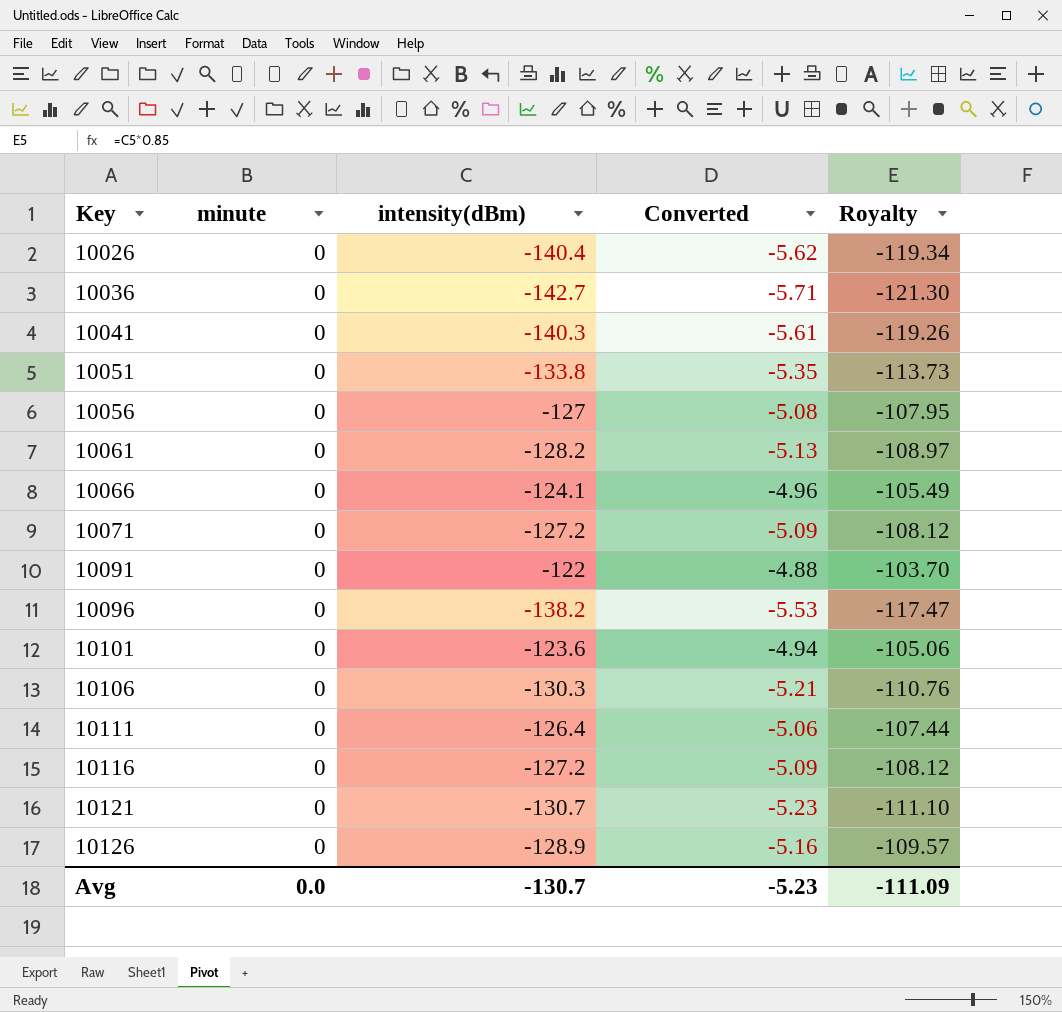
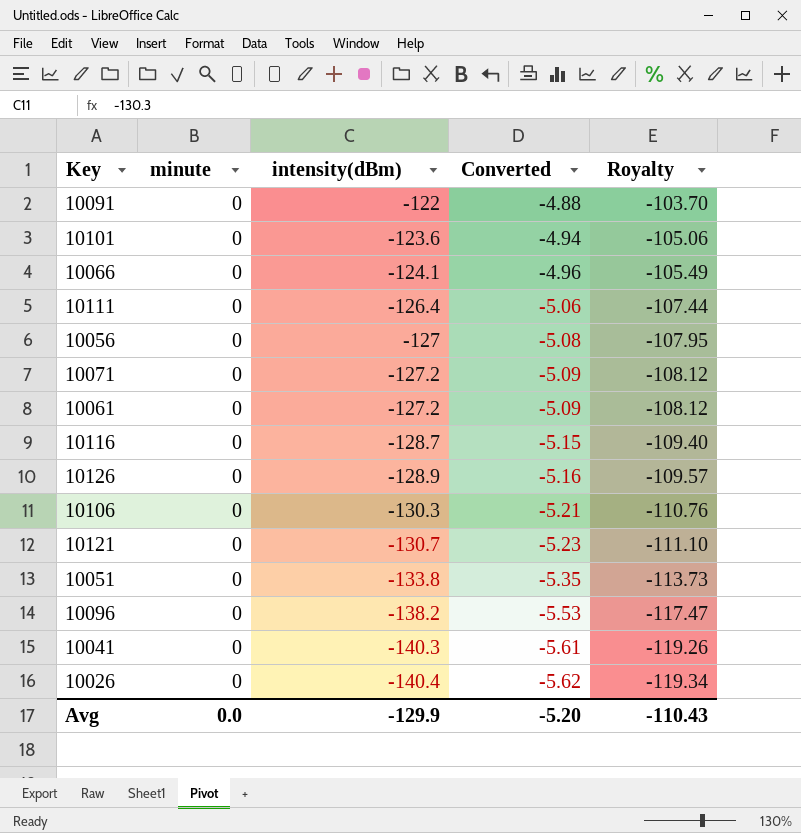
row order: Key ascending -> intensity(dBm) descending
row 10036: 0 | -142.7 | -5.71 | -121.30 -> none
10061 | intensity(dBm): -128.2 -> -127.2
10061 | Converted: -5.13 -> -5.09
10061 | Royalty: -108.97 -> -108.12
10116 | intensity(dBm): -127.2 -> -128.7
10116 | Converted: -5.09 -> -5.15
10116 | Royalty: -108.12 -> -109.40
Avg | intensity(dBm): -130.7 -> -129.9
Avg | Converted: -5.23 -> -5.20
Avg | Royalty: -111.09 -> -110.43

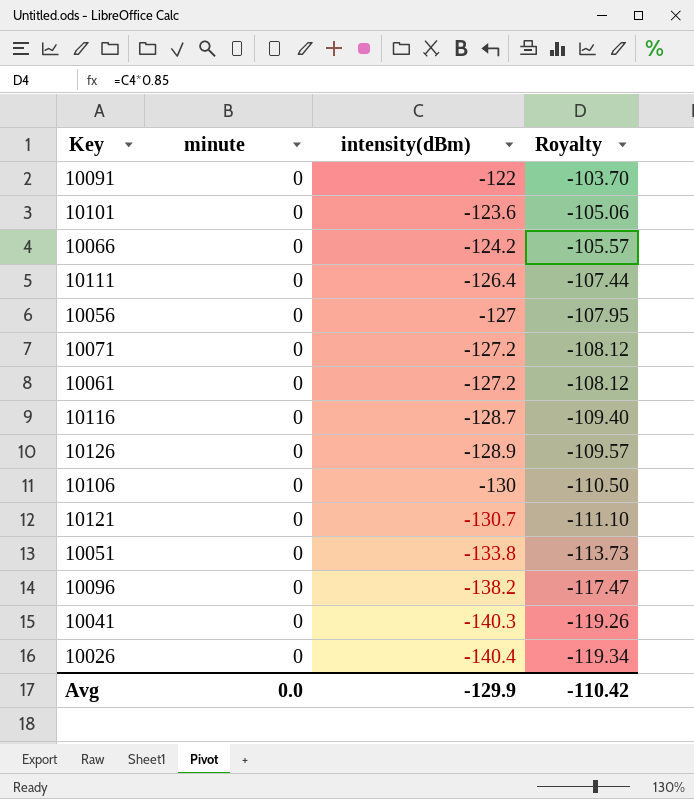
column Converted | formula: [intensity(dBm)] * 0.04 -> none
10066 | intensity(dBm): -124.1 -> -124.2
10066 | Royalty: -105.49 -> -105.57
10106 | intensity(dBm): -130.3 -> -130
10106 | Royalty: -110.76 -> -110.50
Avg | Royalty: -110.43 -> -110.42

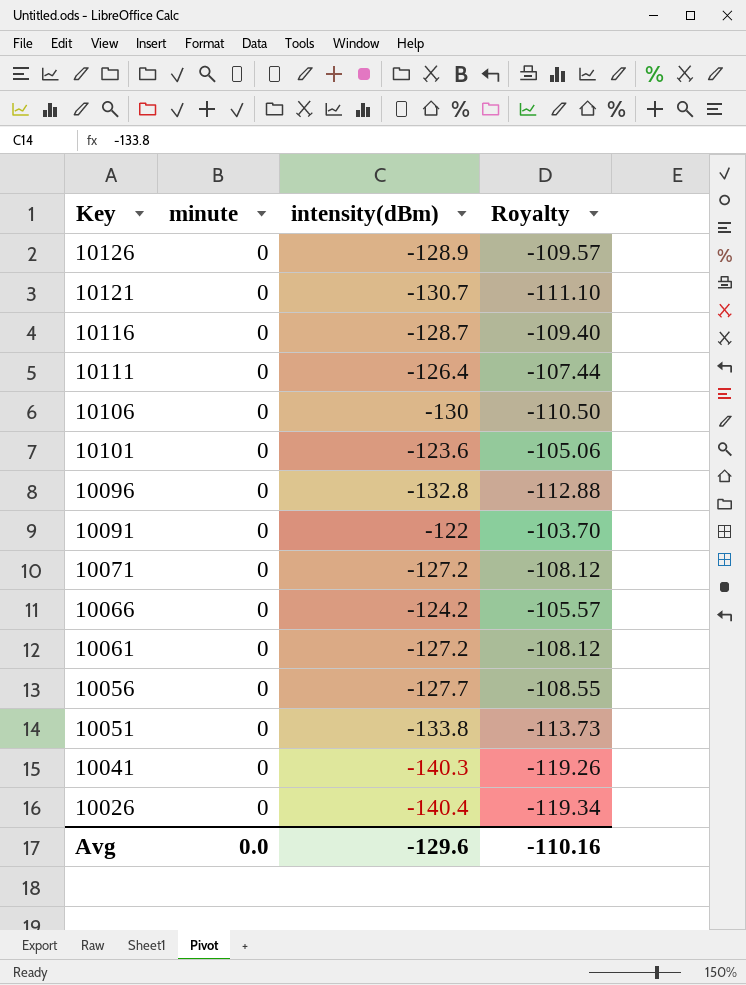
row order: intensity(dBm) descending -> Key descending
10096 | intensity(dBm): -138.2 -> -132.8
10096 | Royalty: -117.47 -> -112.88
10056 | intensity(dBm): -127 -> -127.7
10056 | Royalty: -107.95 -> -108.55
Avg | intensity(dBm): -129.9 -> -129.6
Avg | Royalty: -110.42 -> -110.16

